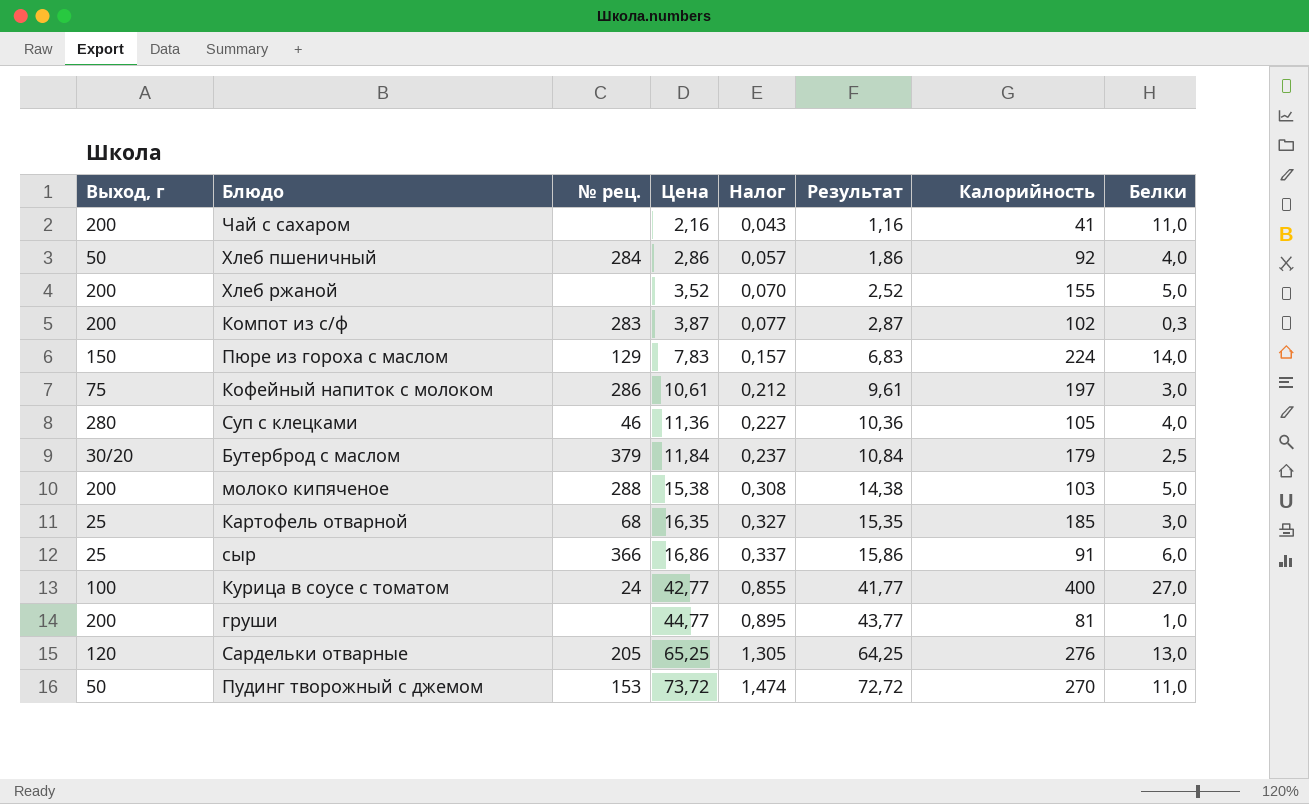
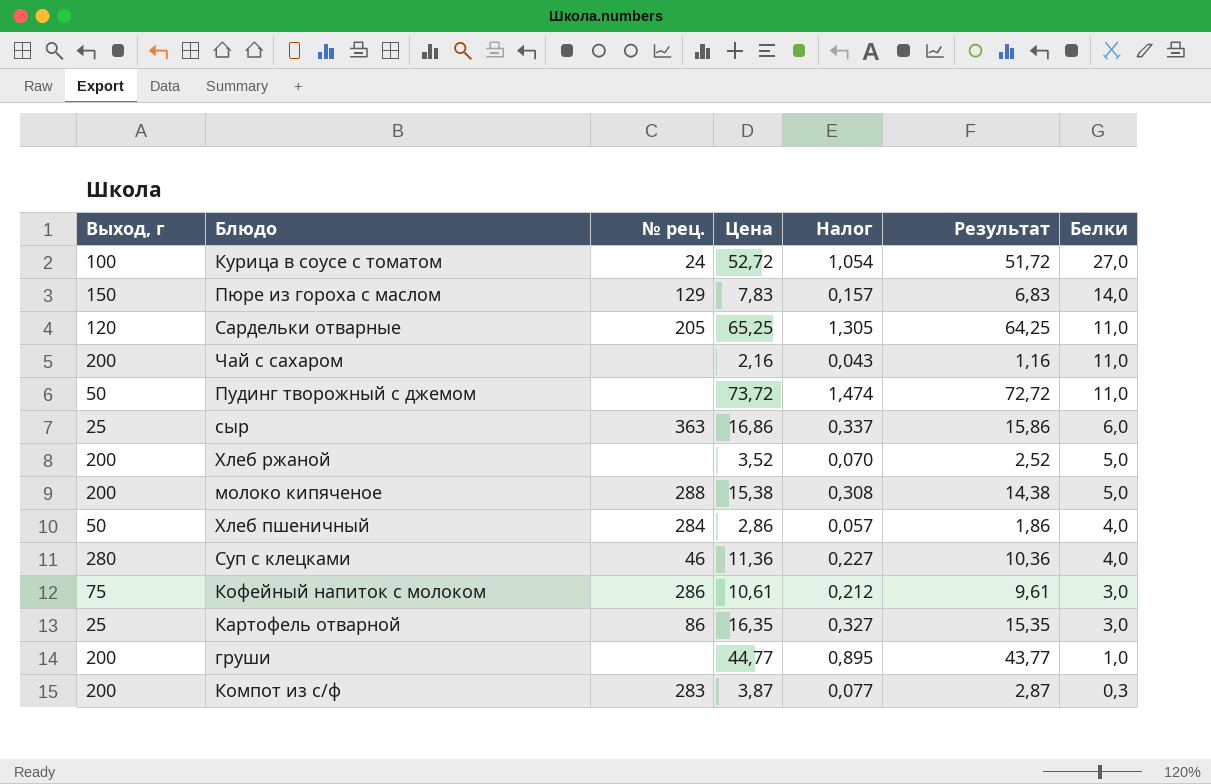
row order: Цена ascending -> Белки descending
column Калорийность | position: 7 -> none
row Бутерброд с маслом: 30/20 | 379 | 11,84 | 0,237 | 10,84 | 179 | 2,5 -> none
Курица в соусе с томатом | Цена: 42,77 -> 52,72
Курица в соусе с томатом | Налог: 0,855 -> 1,054
Курица в соусе с томатом | Результат: 41,77 -> 51,72
Сардельки отварные | Белки: 13,0 -> 11,0
Пудинг творожный с джемом | № рец.: 153 -> none
сыр | № рец.: 366 -> 363
Картофель отварной | № рец.: 68 -> 86

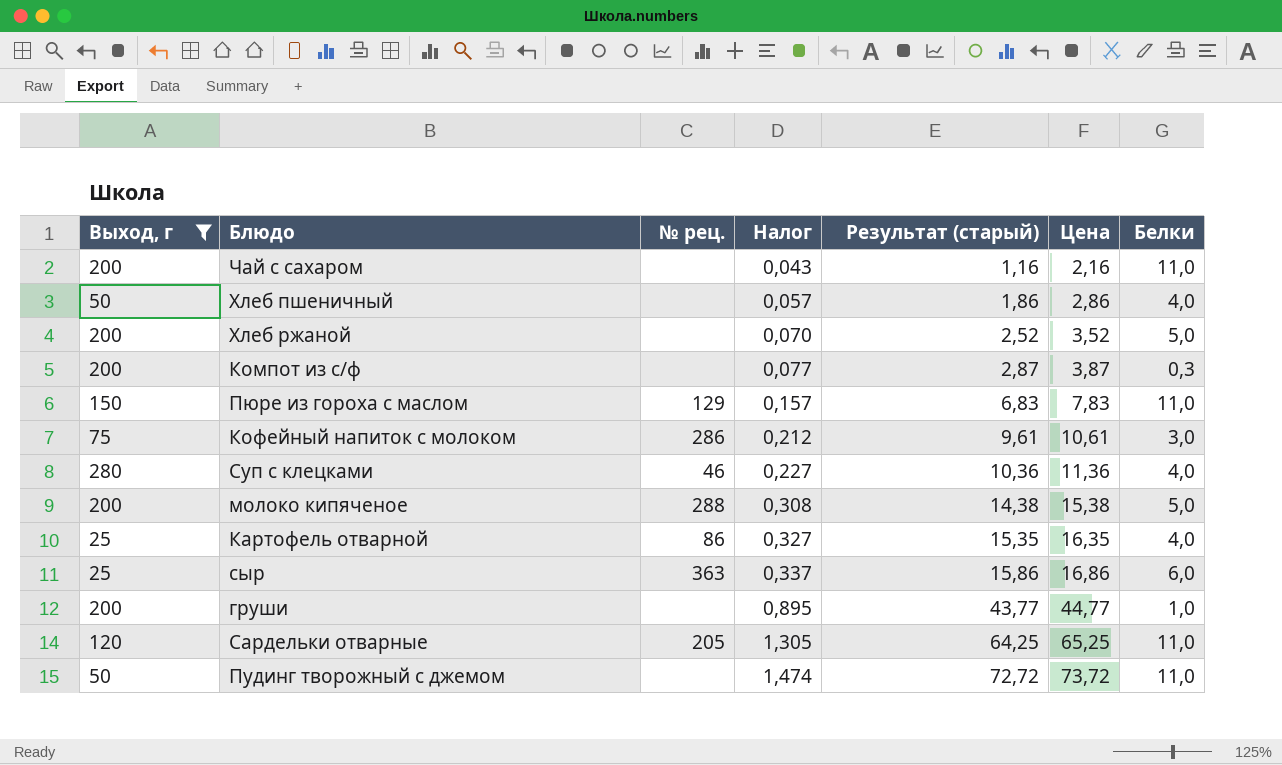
filter: none -> Выход, г != 100
row order: Белки descending -> Налог ascending
column name: Результат -> Результат (старый)
column Цена | position: 4 -> 6
Хлеб пшеничный | № рец.: 284 -> none
Компот из с/ф | № рец.: 283 -> none
Пюре из гороха с маслом | Белки: 14,0 -> 11,0
Картофель отварной | Белки: 3,0 -> 4,0

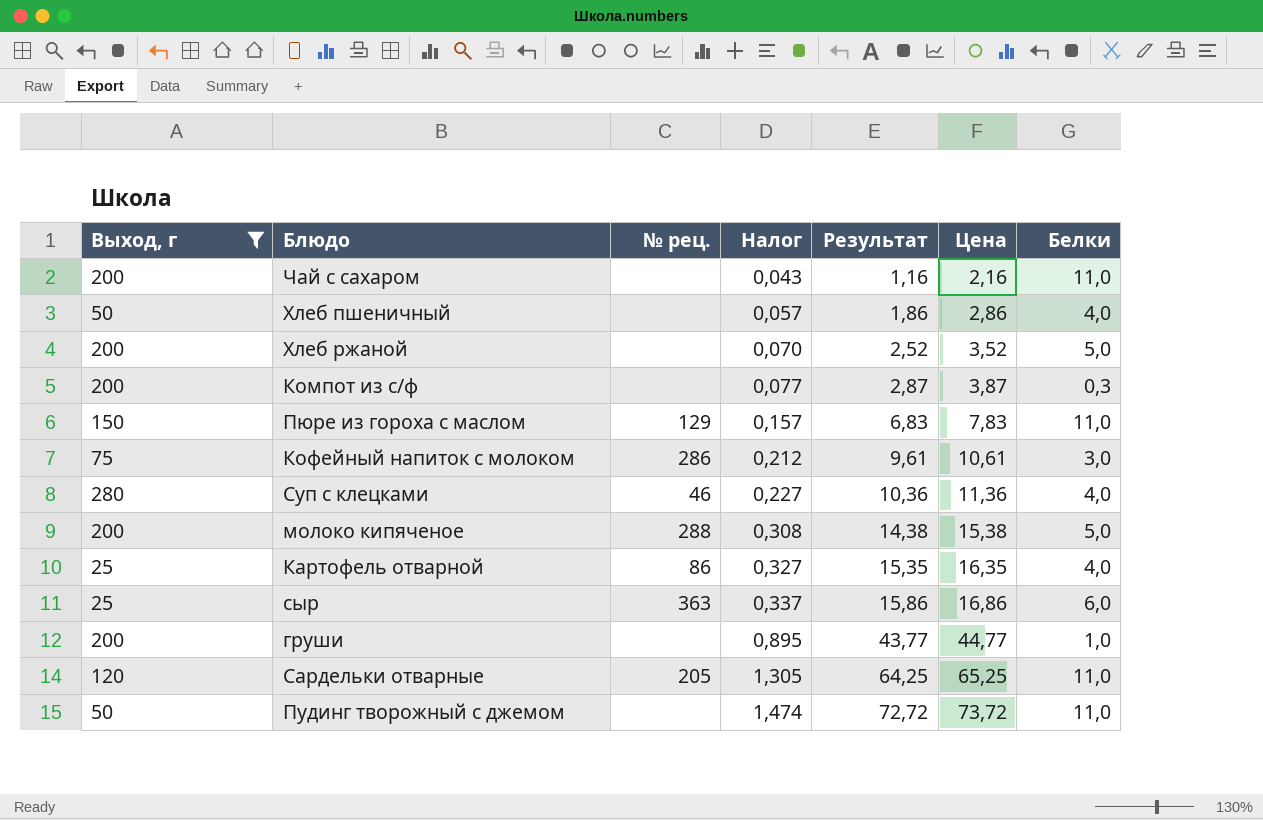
column name: Результат (старый) -> Результат

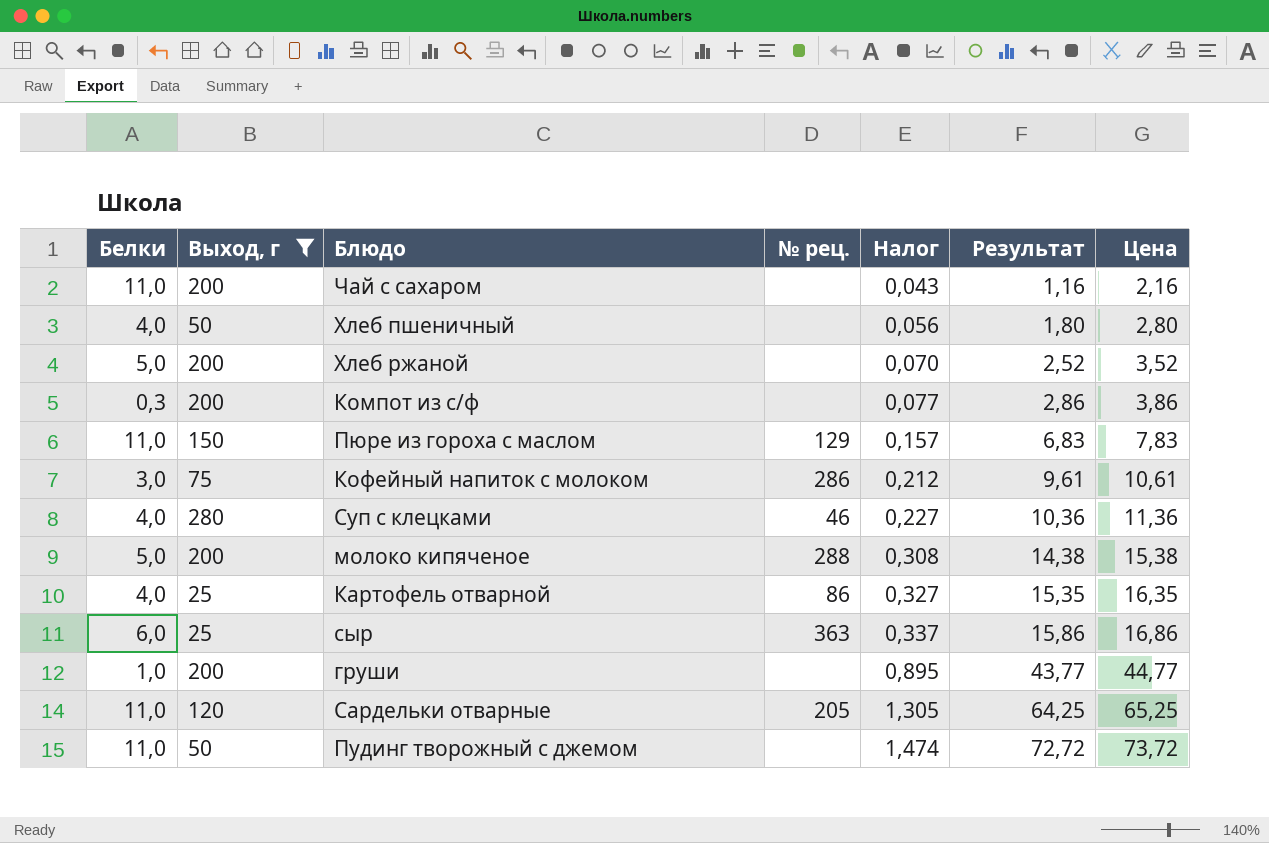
column Белки | position: 7 -> 1
Хлеб пшеничный | Налог: 0,057 -> 0,056
Хлеб пшеничный | Результат: 1,86 -> 1,80
Хлеб пшеничный | Цена: 2,86 -> 2,80
Компот из с/ф | Результат: 2,87 -> 2,86
Компот из с/ф | Цена: 3,87 -> 3,86

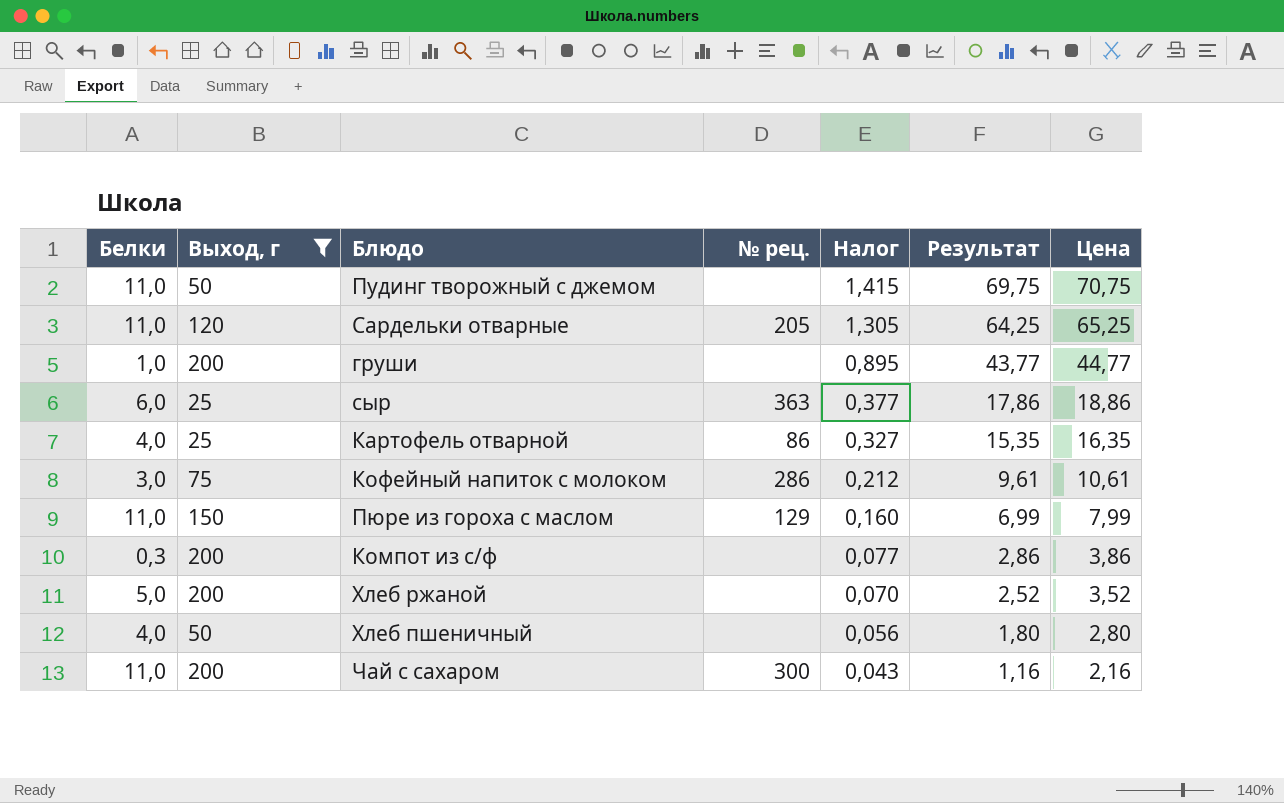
row order: Налог ascending -> Налог descending
row Суп с клецками: 4,0 | 280 | 46 | 0,227 | 10,36 | 11,36 -> none
row молоко кипяченое: 5,0 | 200 | 288 | 0,308 | 14,38 | 15,38 -> none
Пудинг творожный с джемом | Налог: 1,474 -> 1,415
Пудинг творожный с джемом | Результат: 72,72 -> 69,75
Пудинг творожный с джемом | Цена: 73,72 -> 70,75
сыр | Налог: 0,337 -> 0,377
сыр | Результат: 15,86 -> 17,86
сыр | Цена: 16,86 -> 18,86
Пюре из гороха с маслом | Налог: 0,157 -> 0,160
Пюре из гороха с маслом | Результат: 6,83 -> 6,99
Пюре из гороха с маслом | Цена: 7,83 -> 7,99
Чай с сахаром | № рец.: none -> 300

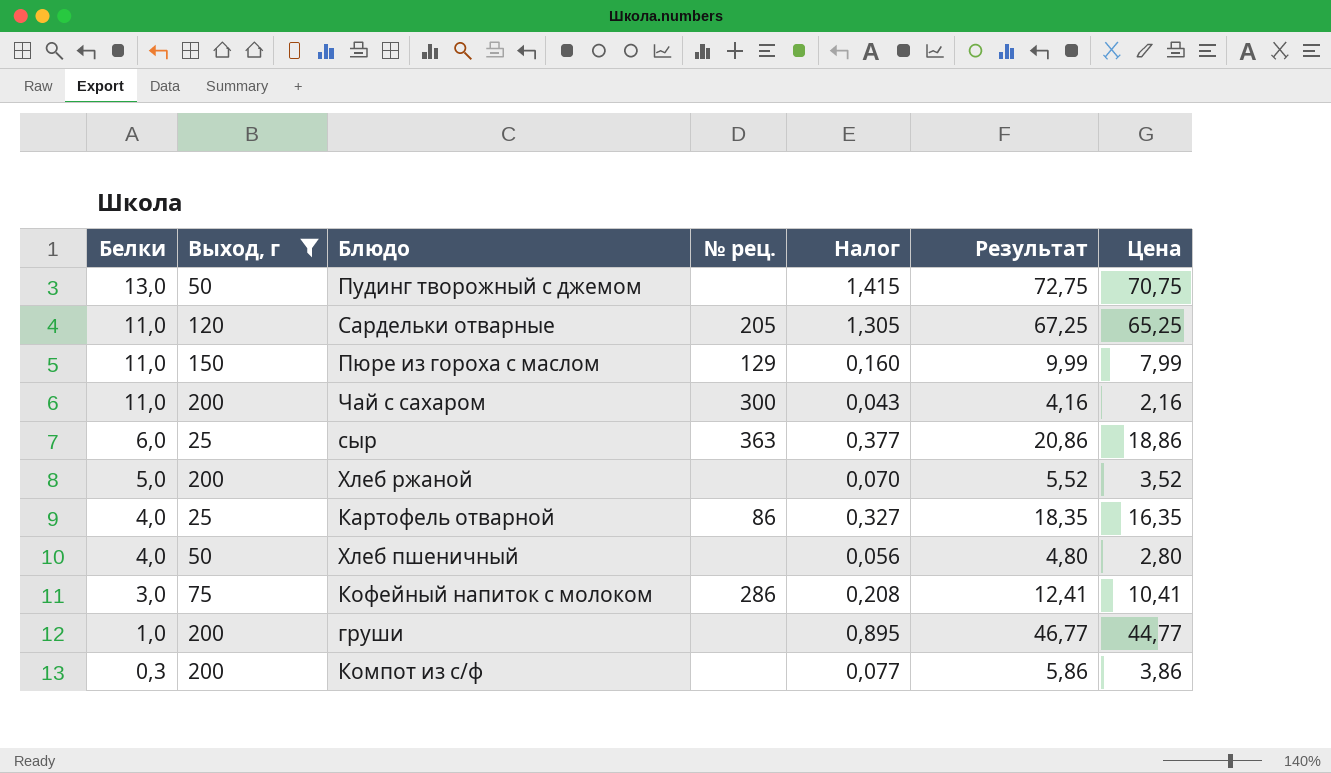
row order: Налог descending -> Белки descending
column Результат | formula: [Цена] - 1 -> [Цена] + 2
Пудинг творожный с джемом | Белки: 11,0 -> 13,0
Кофейный напиток с молоком | Налог: 0,212 -> 0,208
Кофейный напиток с молоком | Цена: 10,61 -> 10,41

